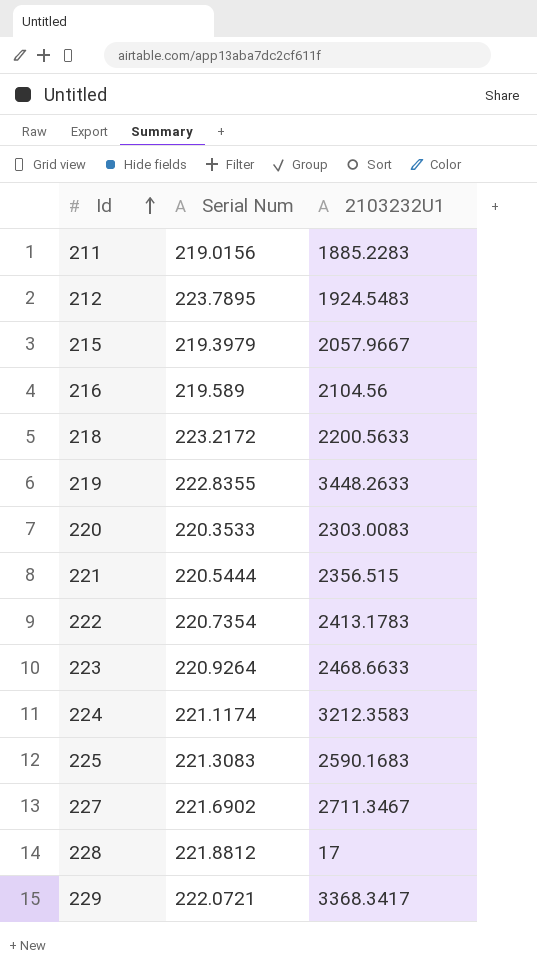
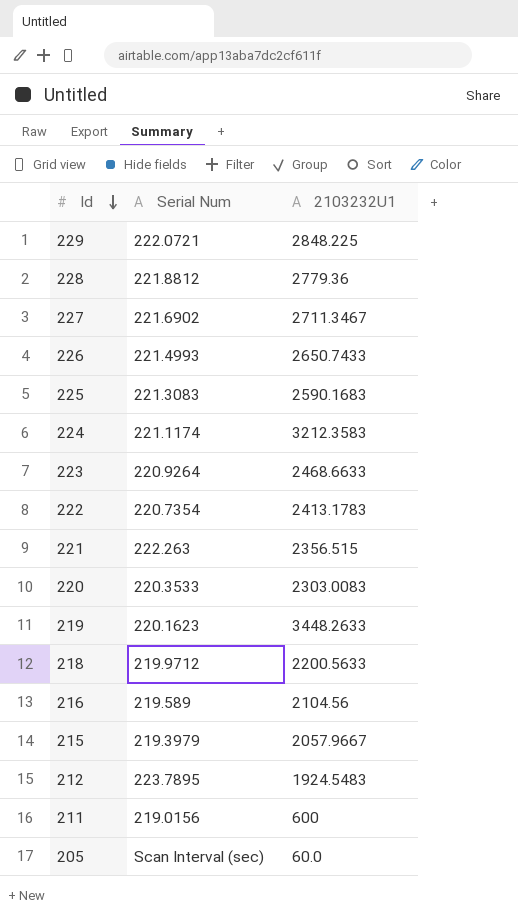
row order: Id ascending -> Id descending
229 | 2103232U1: 3368.3417 -> 2848.225
228 | 2103232U1: 17 -> 2779.36
row 226: none -> 221.4993 | 2650.7433
221 | Serial Num: 220.5444 -> 222.263
219 | Serial Num: 222.8355 -> 220.1623
218 | Serial Num: 223.2172 -> 219.9712
211 | 2103232U1: 1885.2283 -> 600
row 205: none -> Scan Interval (sec) | 60.0

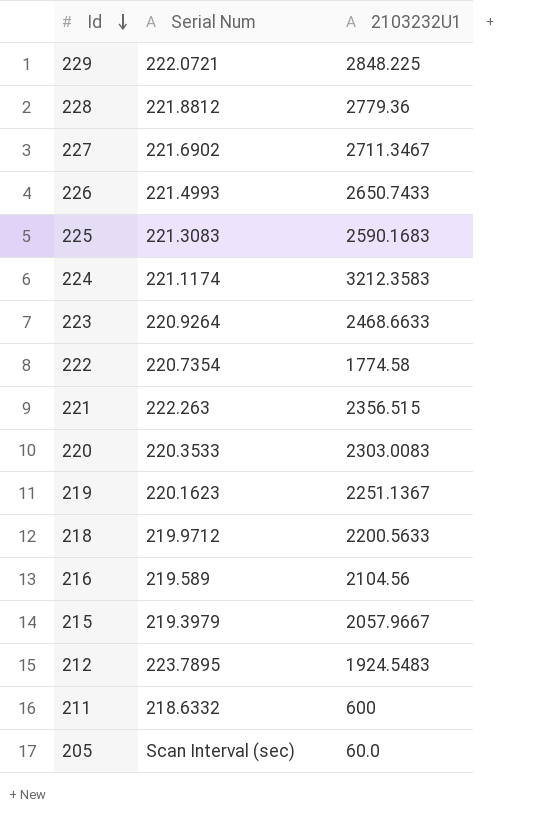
222 | 2103232U1: 2413.1783 -> 1774.58
219 | 2103232U1: 3448.2633 -> 2251.1367
211 | Serial Num: 219.0156 -> 218.6332

